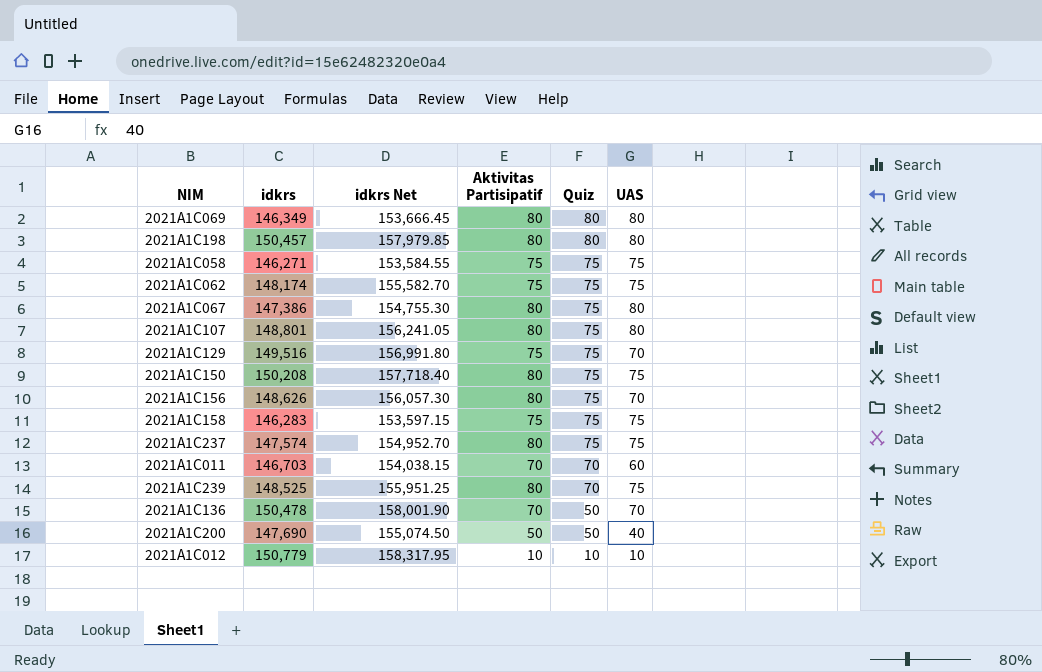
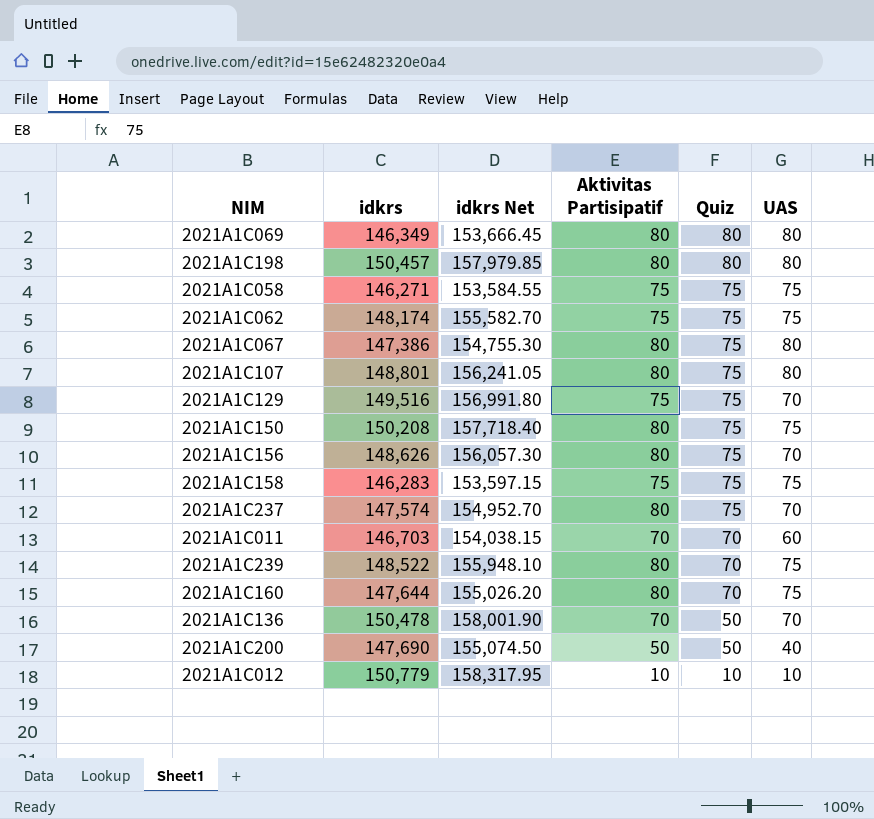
2021A1C237 | UAS: 75 -> 70
2021A1C239 | idkrs: 148,525 -> 148,522
2021A1C239 | idkrs Net: 155,951.25 -> 155,948.10
row 2021A1C160: none -> 147,644 | 155,026.20 | 80 | 70 | 75

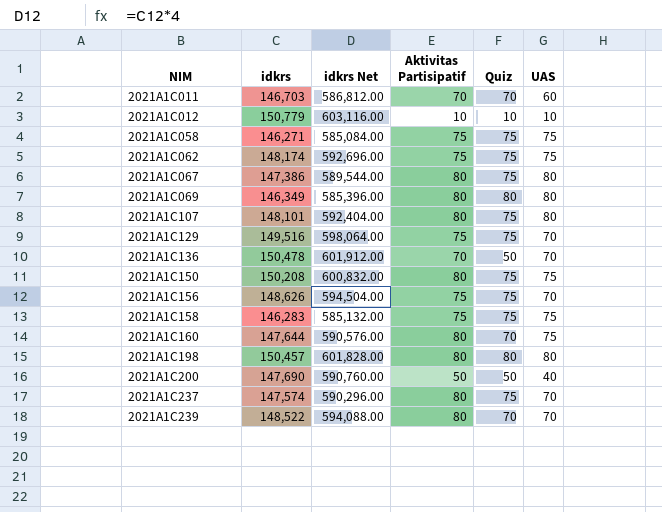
row order: Quiz descending -> NIM ascending
column idkrs Net | formula: [idkrs] * 1.05 -> [idkrs] * 4
2021A1C107 | idkrs: 148,801 -> 148,101
2021A1C156 | Aktivitas Partisipatif: 80 -> 75
2021A1C239 | UAS: 75 -> 70

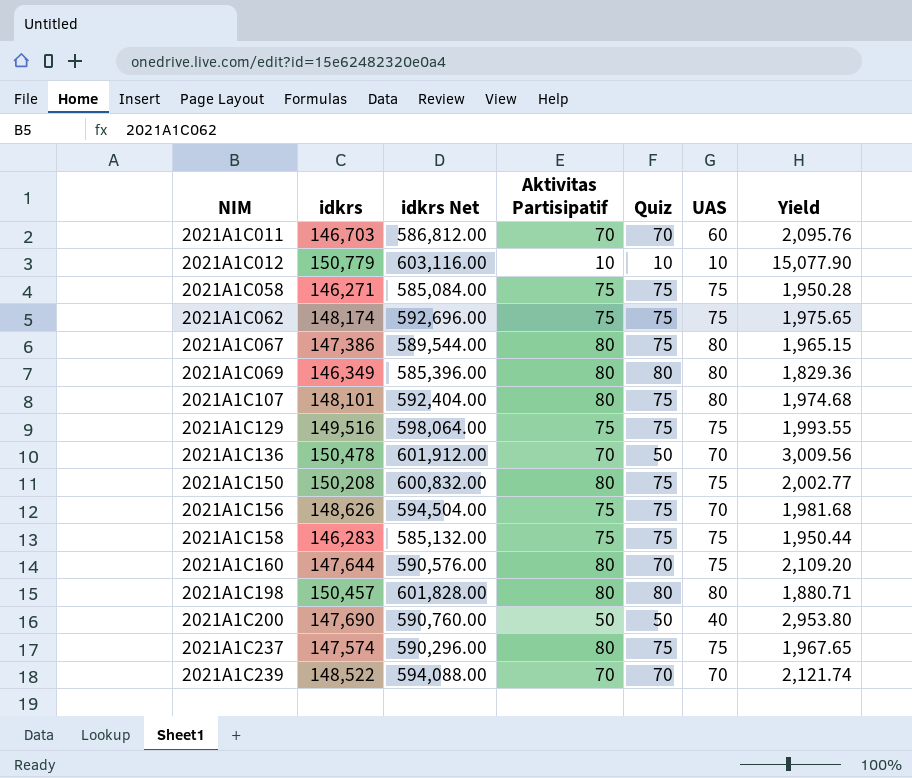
column Yield | formula: none -> [idkrs] / [Quiz]
2021A1C129 | UAS: 70 -> 75
2021A1C237 | UAS: 70 -> 75
2021A1C239 | Aktivitas Partisipatif: 80 -> 70

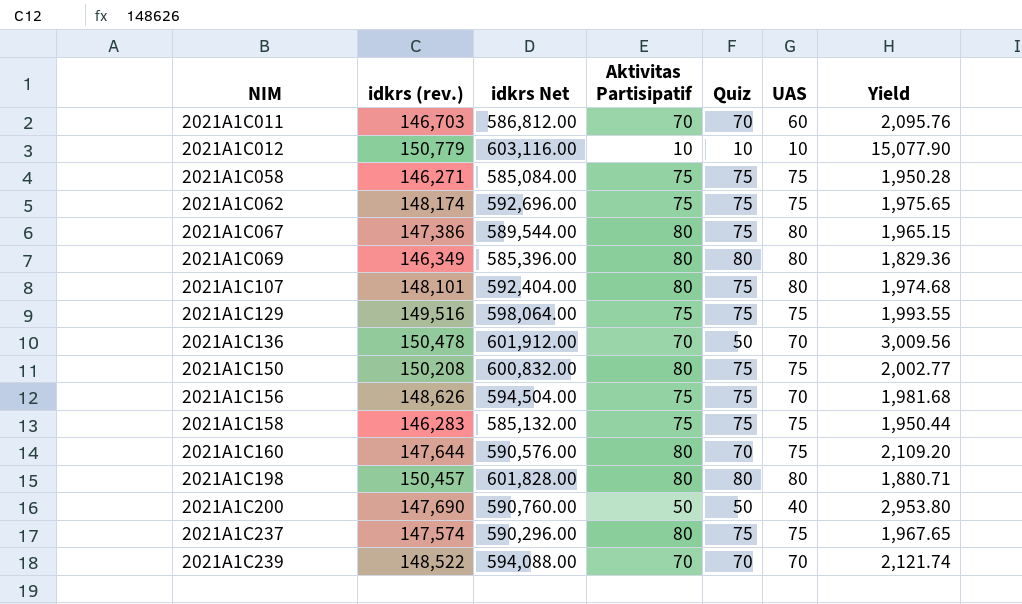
column name: idkrs -> idkrs (rev.)

